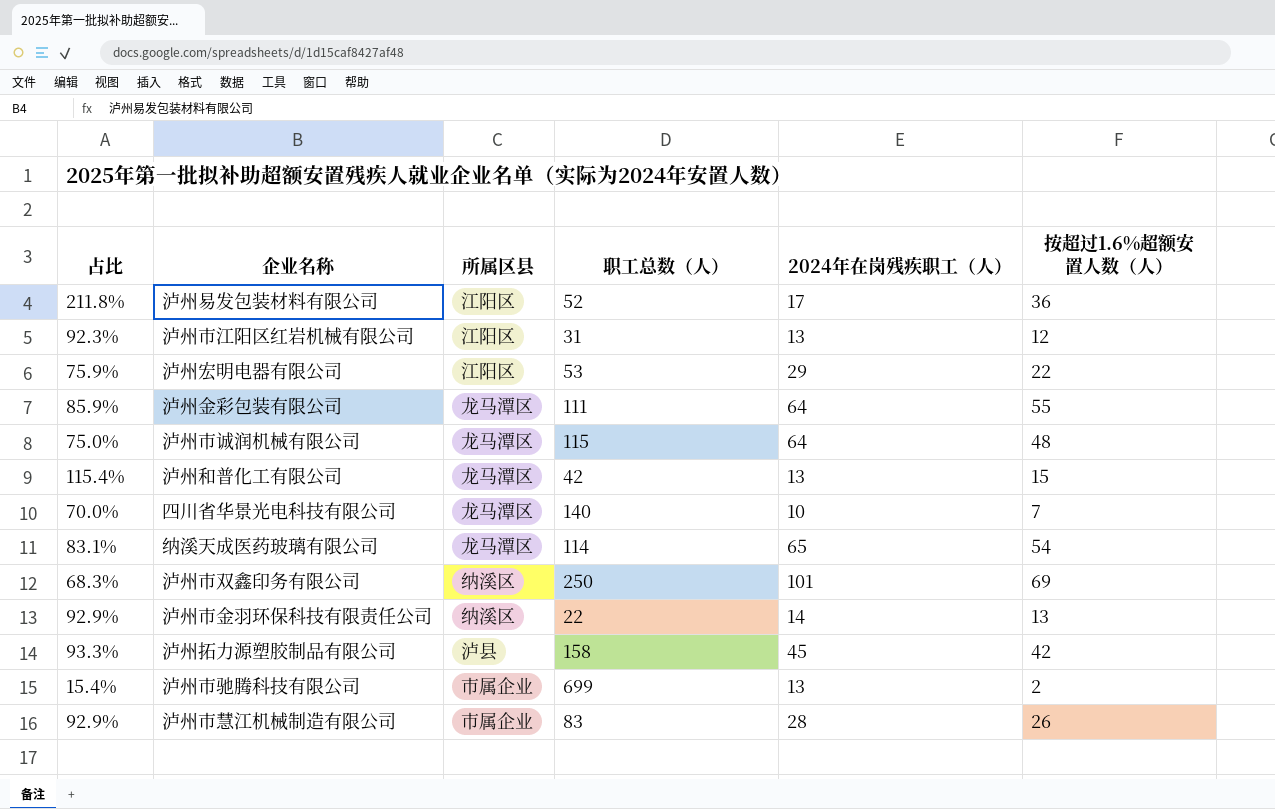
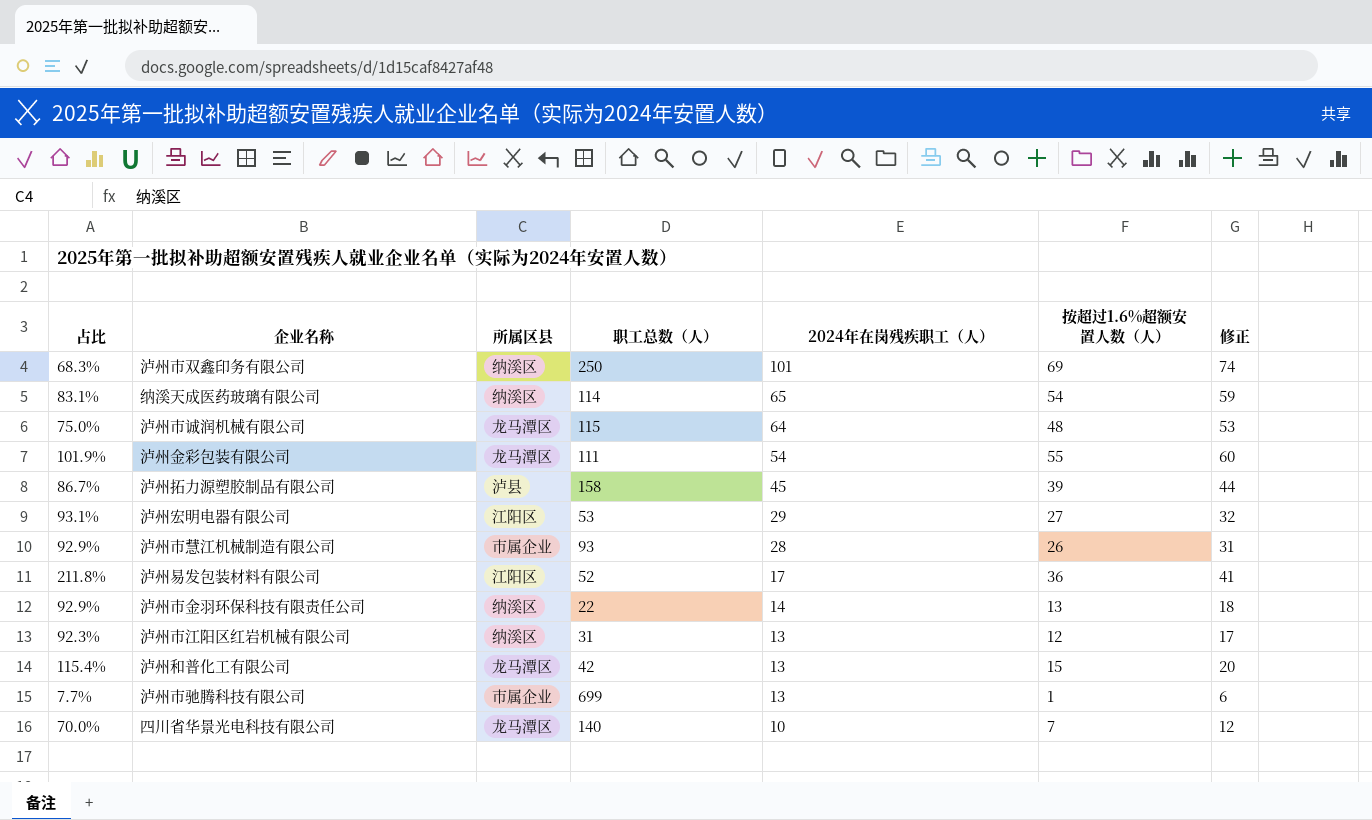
row order: none -> 2024年在岗残疾职工（人） descending
column 修正 | formula: none -> [按超过1.6%超额安置人数（人）] + 5
纳溪天成医药玻璃有限公司 | 所属区县: 龙马潭区 -> 纳溪区
泸州金彩包装有限公司 | 占比: 85.9% -> 101.9%
泸州金彩包装有限公司 | 2024年在岗残疾职工（人）: 64 -> 54
泸州拓力源塑胶制品有限公司 | 占比: 93.3% -> 86.7%
泸州拓力源塑胶制品有限公司 | 按超过1.6%超额安置人数（人）: 42 -> 39
泸州宏明电器有限公司 | 占比: 75.9% -> 93.1%
泸州宏明电器有限公司 | 按超过1.6%超额安置人数（人）: 22 -> 27
泸州市慧江机械制造有限公司 | 职工总数（人）: 83 -> 93
泸州市江阳区红岩机械有限公司 | 所属区县: 江阳区 -> 纳溪区
泸州市驰腾科技有限公司 | 占比: 15.4% -> 7.7%
泸州市驰腾科技有限公司 | 按超过1.6%超额安置人数（人）: 2 -> 1

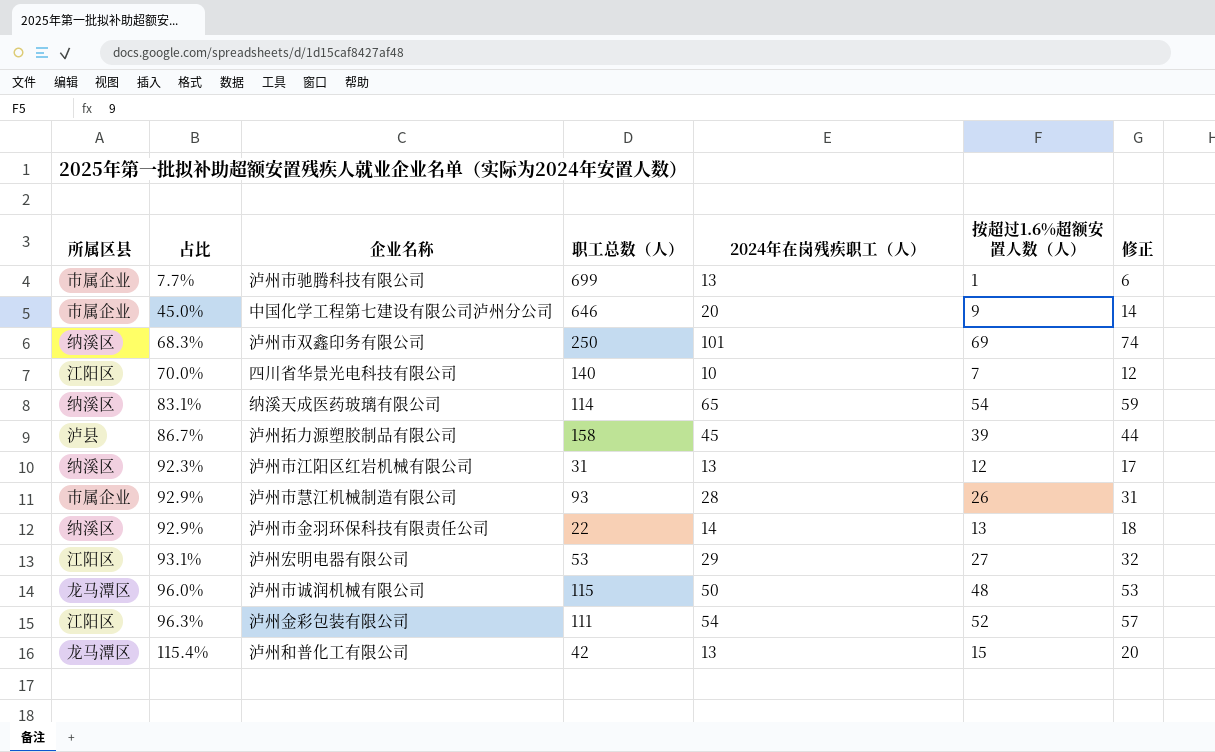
row order: 2024年在岗残疾职工（人） descending -> 占比 ascending
column 所属区县 | position: 3 -> 1
row 泸州易发包装材料有限公司: 211.8% | 江阳区 | 52 | 17 | 36 | 41 -> none
row 中国化学工程第七建设有限公司泸州分公司: none -> 市属企业 | 45.0% | 646 | 20 | 9 | 14
四川省华景光电科技有限公司 | 所属区县: 龙马潭区 -> 江阳区
泸州市诚润机械有限公司 | 占比: 75.0% -> 96.0%
泸州市诚润机械有限公司 | 2024年在岗残疾职工（人）: 64 -> 50
泸州金彩包装有限公司 | 所属区县: 龙马潭区 -> 江阳区
泸州金彩包装有限公司 | 占比: 101.9% -> 96.3%
泸州金彩包装有限公司 | 按超过1.6%超额安置人数（人）: 55 -> 52
泸州金彩包装有限公司 | 修正: 60 -> 57

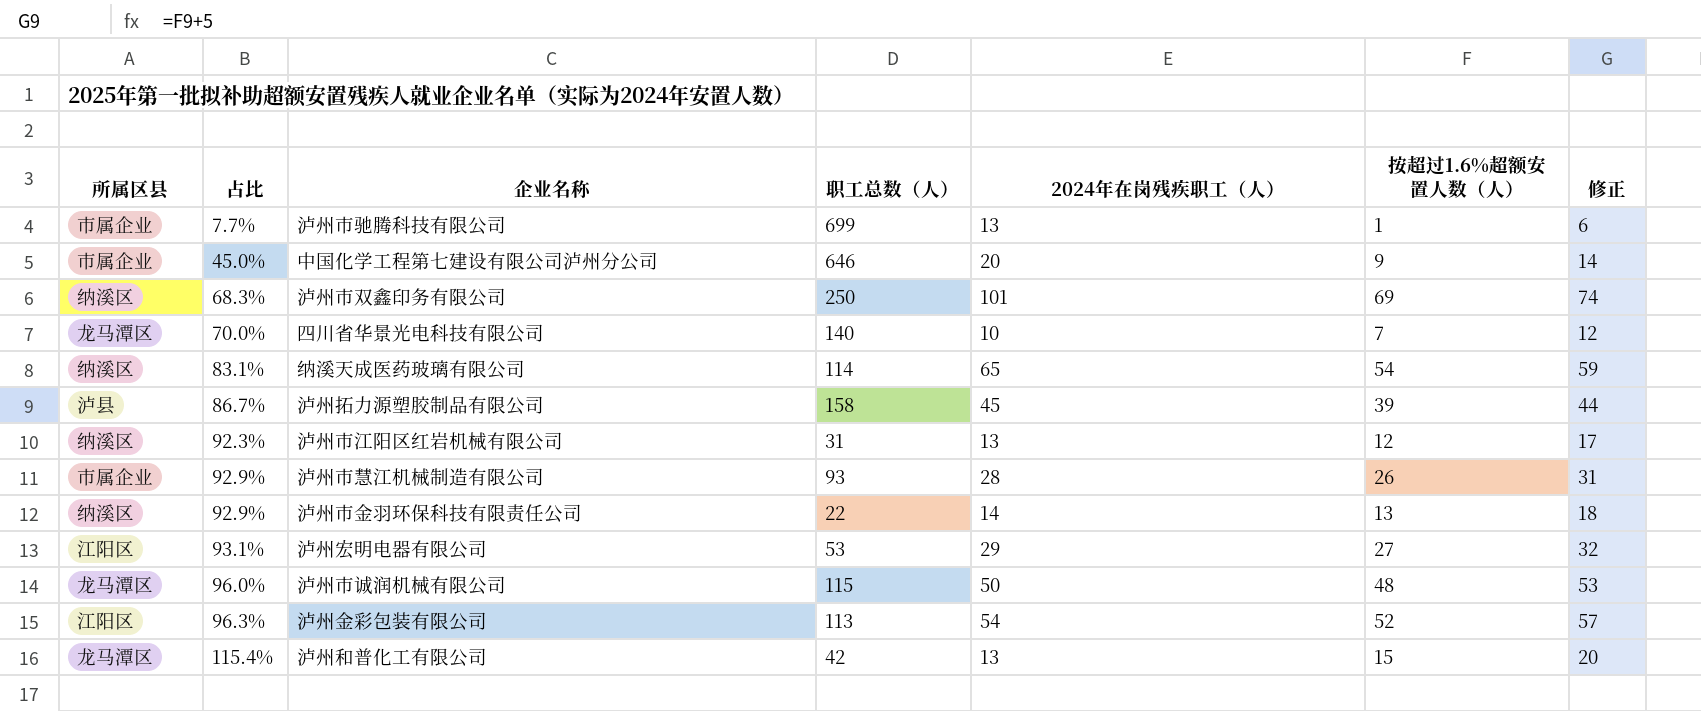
四川省华景光电科技有限公司 | 所属区县: 江阳区 -> 龙马潭区
泸州金彩包装有限公司 | 职工总数（人）: 111 -> 113

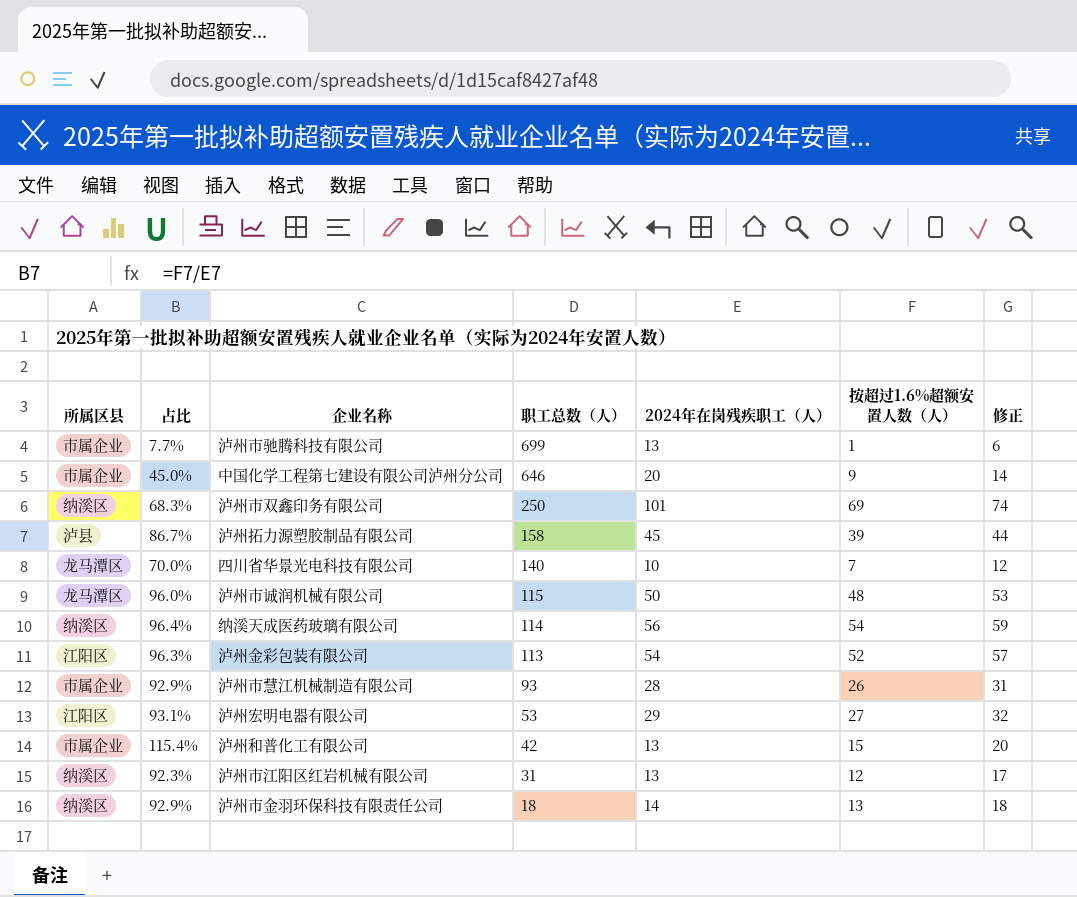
row order: 占比 ascending -> 职工总数（人） descending
纳溪天成医药玻璃有限公司 | 占比: 83.1% -> 96.4%
纳溪天成医药玻璃有限公司 | 2024年在岗残疾职工（人）: 65 -> 56
泸州和普化工有限公司 | 所属区县: 龙马潭区 -> 市属企业
泸州市金羽环保科技有限责任公司 | 职工总数（人）: 22 -> 18

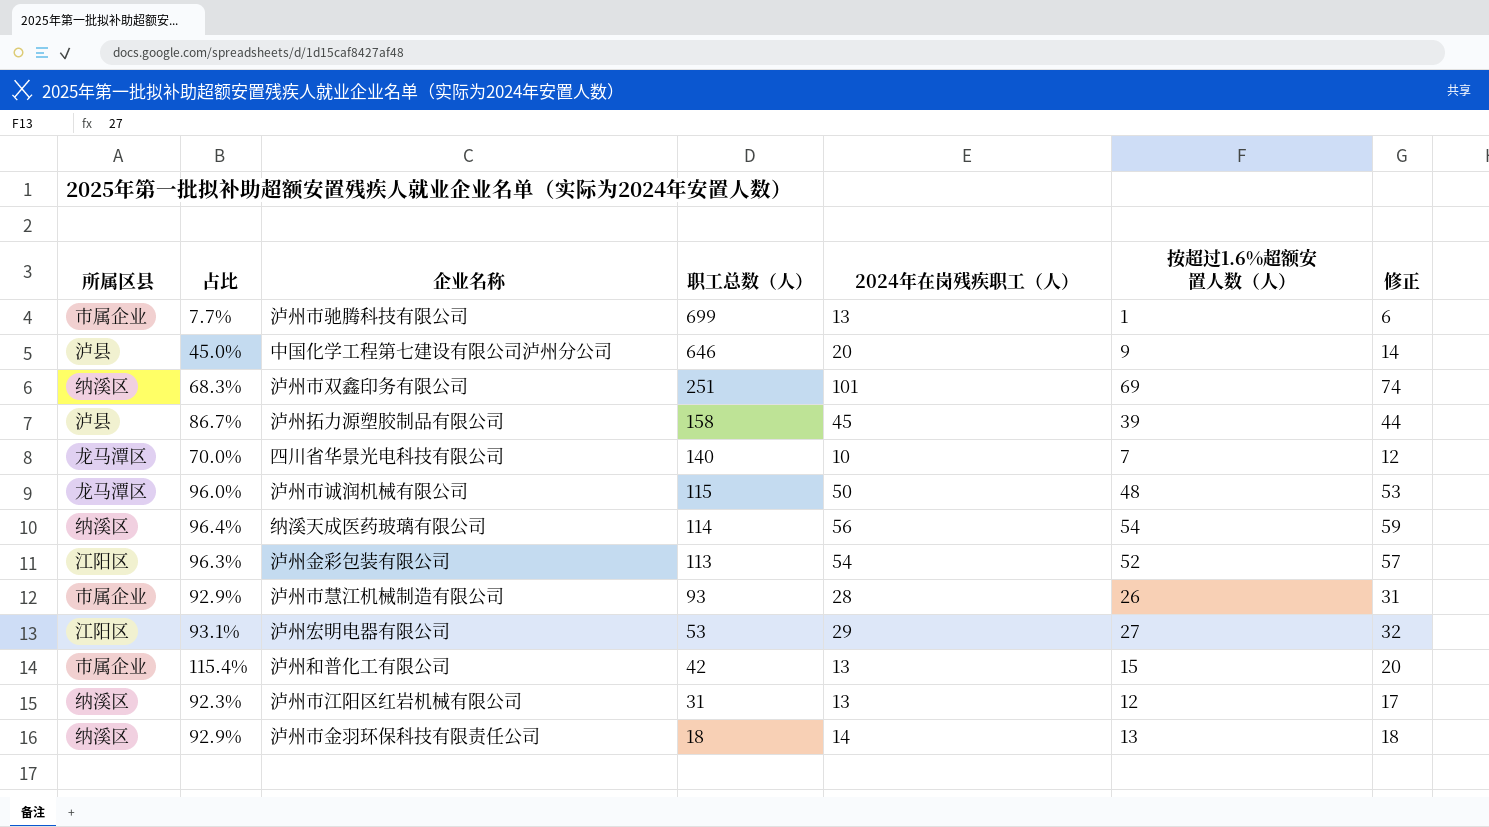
中国化学工程第七建设有限公司泸州分公司 | 所属区县: 市属企业 -> 泸县
泸州市双鑫印务有限公司 | 职工总数（人）: 250 -> 251

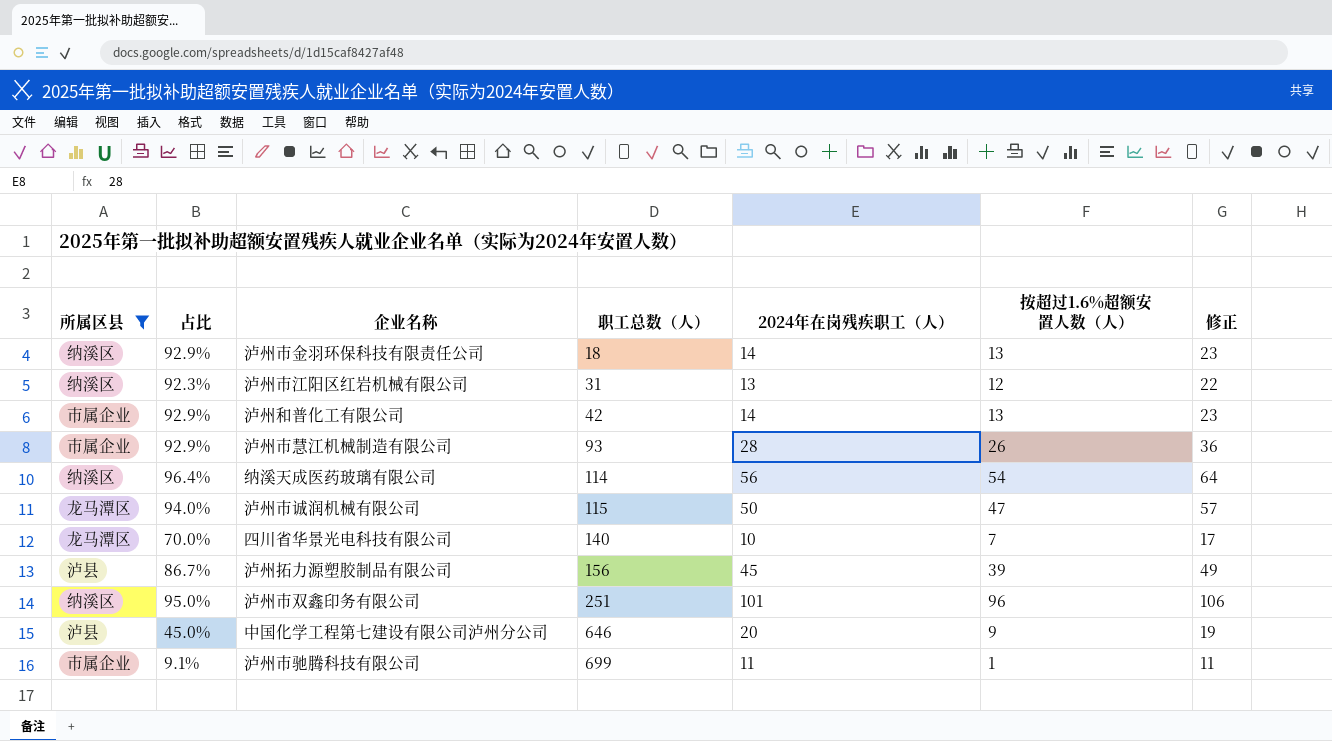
filter: none -> 所属区县 != 江阳区
row order: 职工总数（人） descending -> 职工总数（人） ascending
column 修正 | formula: [按超过1.6%超额安置人数（人）] + 5 -> [按超过1.6%超额安置人数（人）] + 10
泸州和普化工有限公司 | 占比: 115.4% -> 92.9%
泸州和普化工有限公司 | 2024年在岗残疾职工（人）: 13 -> 14
泸州和普化工有限公司 | 按超过1.6%超额安置人数（人）: 15 -> 13
泸州市诚润机械有限公司 | 占比: 96.0% -> 94.0%
泸州市诚润机械有限公司 | 按超过1.6%超额安置人数（人）: 48 -> 47
泸州拓力源塑胶制品有限公司 | 职工总数（人）: 158 -> 156
泸州市双鑫印务有限公司 | 占比: 68.3% -> 95.0%
泸州市双鑫印务有限公司 | 按超过1.6%超额安置人数（人）: 69 -> 96
泸州市驰腾科技有限公司 | 占比: 7.7% -> 9.1%
泸州市驰腾科技有限公司 | 2024年在岗残疾职工（人）: 13 -> 11

